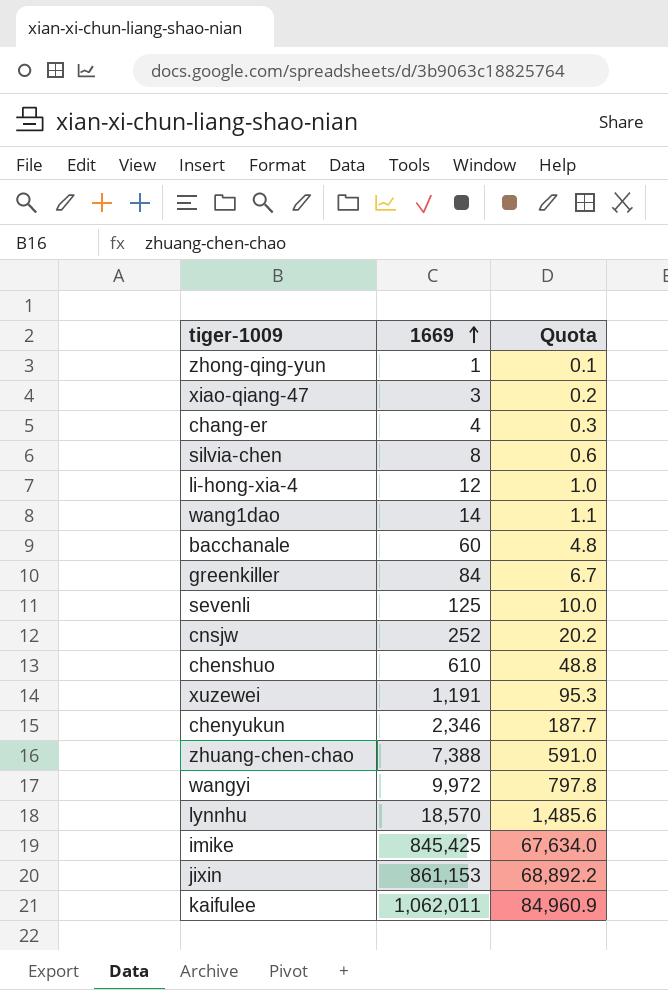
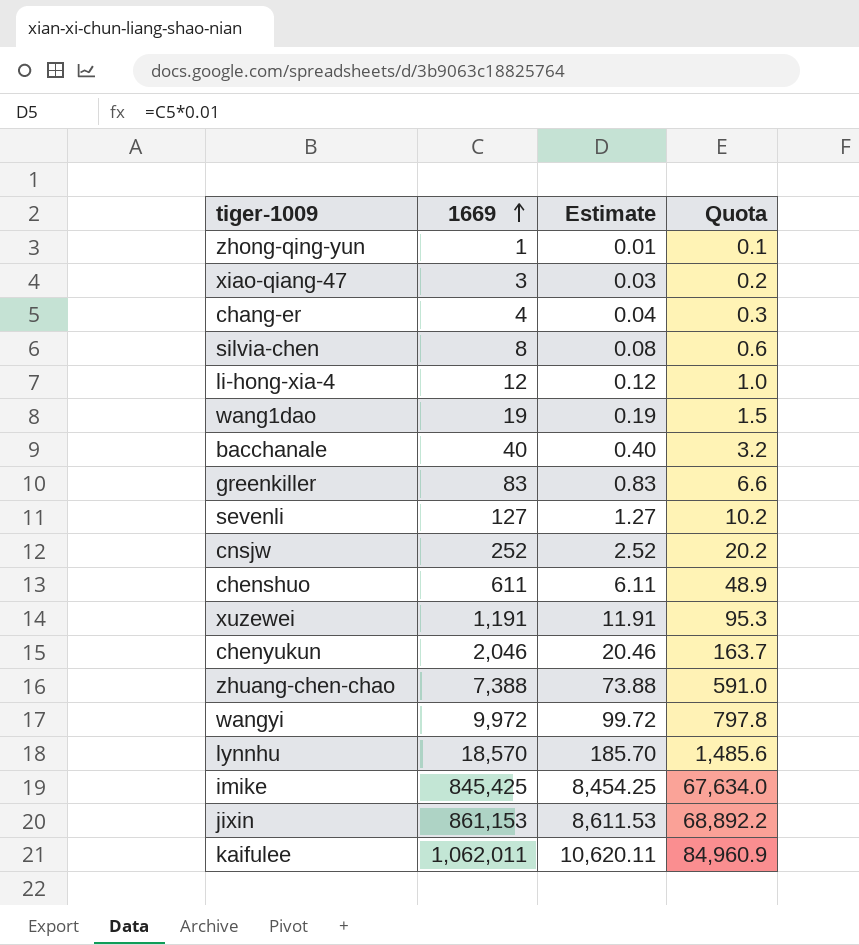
column Estimate | formula: none -> [1669] * 0.01
wang1dao | 1669: 14 -> 19
wang1dao | Quota: 1.1 -> 1.5
bacchanale | 1669: 60 -> 40
bacchanale | Quota: 4.8 -> 3.2
greenkiller | 1669: 84 -> 83
greenkiller | Quota: 6.7 -> 6.6
sevenli | 1669: 125 -> 127
sevenli | Quota: 10.0 -> 10.2
chenshuo | 1669: 610 -> 611
chenshuo | Quota: 48.8 -> 48.9
chenyukun | 1669: 2,346 -> 2,046
chenyukun | Quota: 187.7 -> 163.7

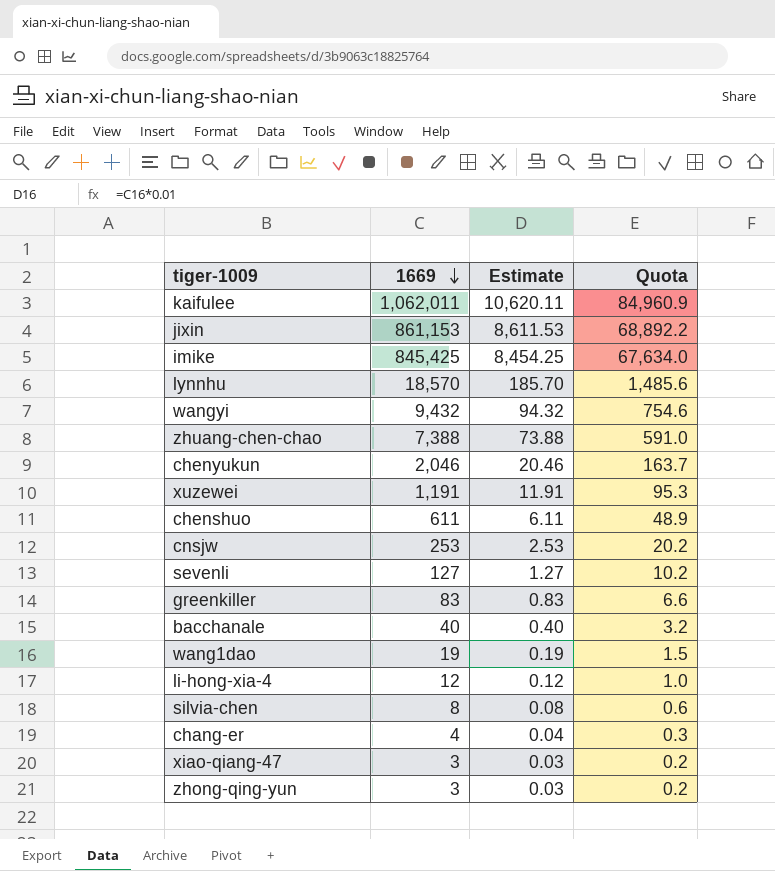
row order: 1669 ascending -> 1669 descending
wangyi | 1669: 9,972 -> 9,432
wangyi | Estimate: 99.72 -> 94.32
wangyi | Quota: 797.8 -> 754.6
cnsjw | 1669: 252 -> 253
cnsjw | Estimate: 2.52 -> 2.53
zhong-qing-yun | 1669: 1 -> 3
zhong-qing-yun | Estimate: 0.01 -> 0.03
zhong-qing-yun | Quota: 0.1 -> 0.2

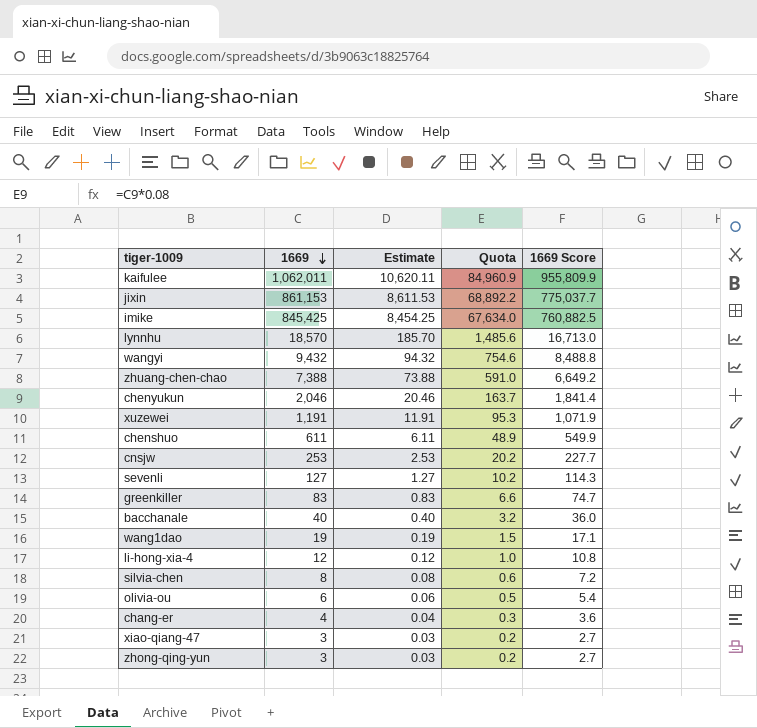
column 1669 Score | formula: none -> [1669] * 0.9
row olivia-ou: none -> 6 | 0.06 | 0.5 | 5.4

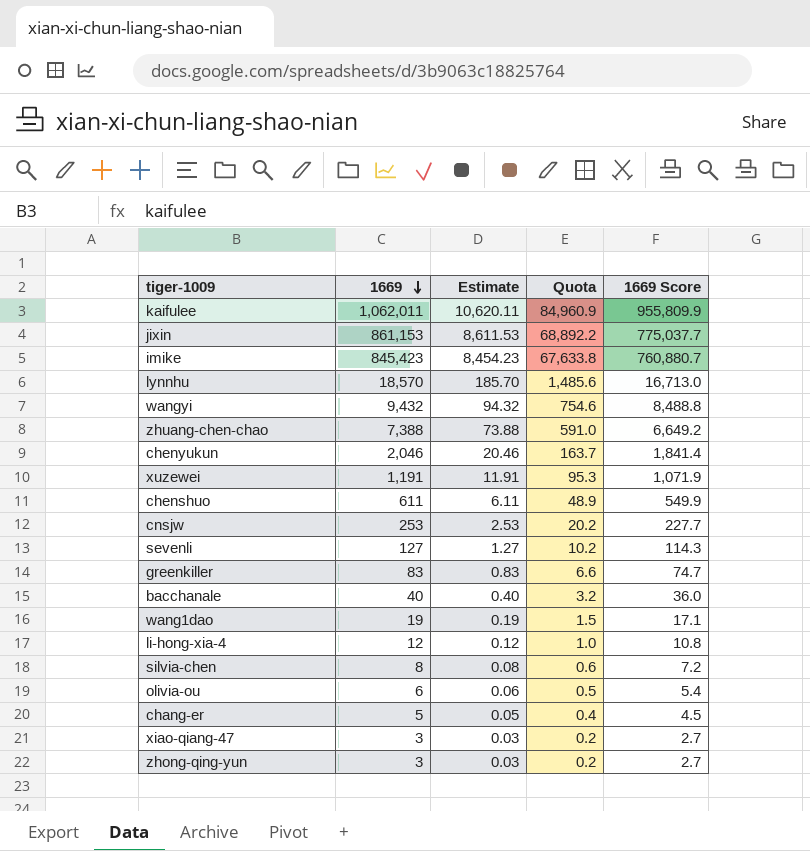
imike | 1669: 845,425 -> 845,423
imike | Estimate: 8,454.25 -> 8,454.23
imike | Quota: 67,634.0 -> 67,633.8
imike | 1669 Score: 760,882.5 -> 760,880.7
chang-er | 1669: 4 -> 5
chang-er | Estimate: 0.04 -> 0.05
chang-er | Quota: 0.3 -> 0.4
chang-er | 1669 Score: 3.6 -> 4.5

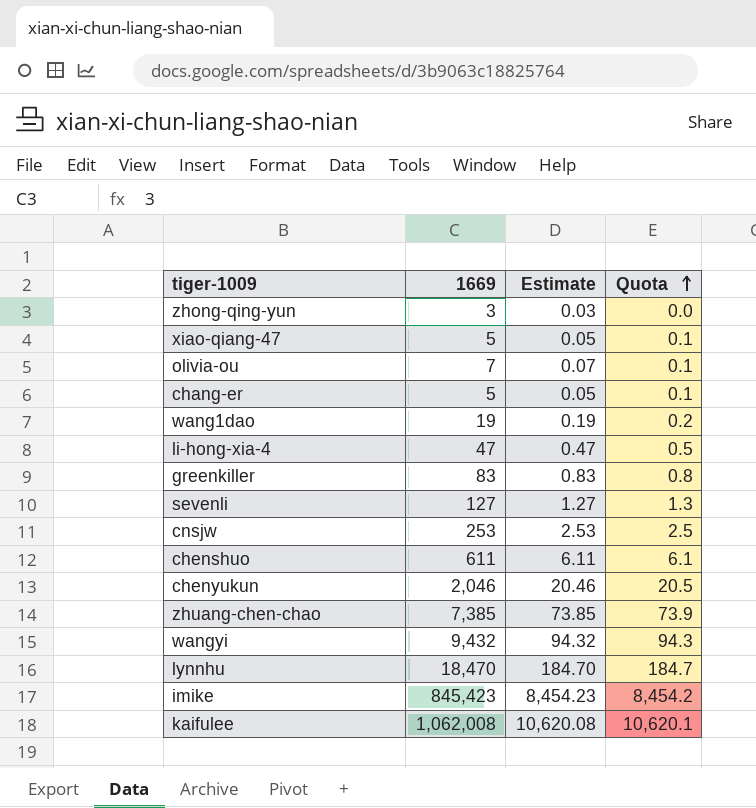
row order: 1669 descending -> Quota ascending
column 1669 Score | formula: [1669] * 0.9 -> none
column Quota | formula: [1669] * 0.08 -> [1669] * 0.01
row jixin: 861,153 | 8,611.53 | 68,892.2 | 775,037.7 -> none
row xuzewei: 1,191 | 11.91 | 95.3 | 1,071.9 -> none
row bacchanale: 40 | 0.40 | 3.2 | 36.0 -> none
row silvia-chen: 8 | 0.08 | 0.6 | 7.2 -> none
xiao-qiang-47 | 1669: 3 -> 5
xiao-qiang-47 | Estimate: 0.03 -> 0.05
olivia-ou | 1669: 6 -> 7
olivia-ou | Estimate: 0.06 -> 0.07
li-hong-xia-4 | 1669: 12 -> 47
li-hong-xia-4 | Estimate: 0.12 -> 0.47
zhuang-chen-chao | 1669: 7,388 -> 7,385
zhuang-chen-chao | Estimate: 73.88 -> 73.85
lynnhu | 1669: 18,570 -> 18,470
lynnhu | Estimate: 185.70 -> 184.70
kaifulee | 1669: 1,062,011 -> 1,062,008
kaifulee | Estimate: 10,620.11 -> 10,620.08

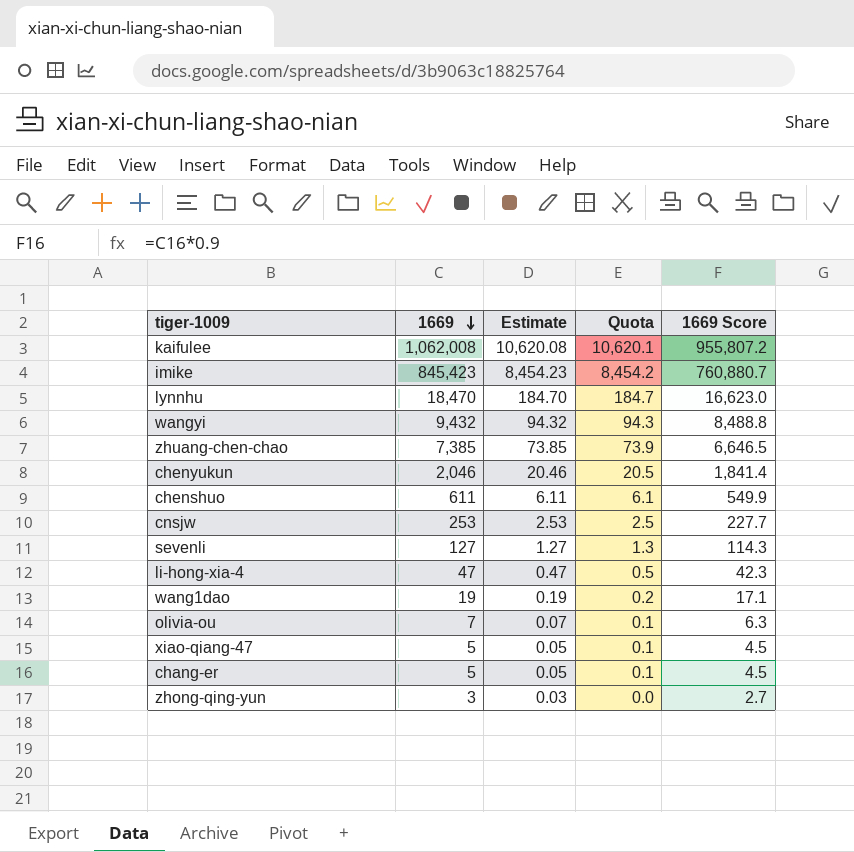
row order: Quota ascending -> 1669 descending
column 1669 Score | formula: none -> [1669] * 0.9
row greenkiller: 83 | 0.83 | 0.8 -> none

